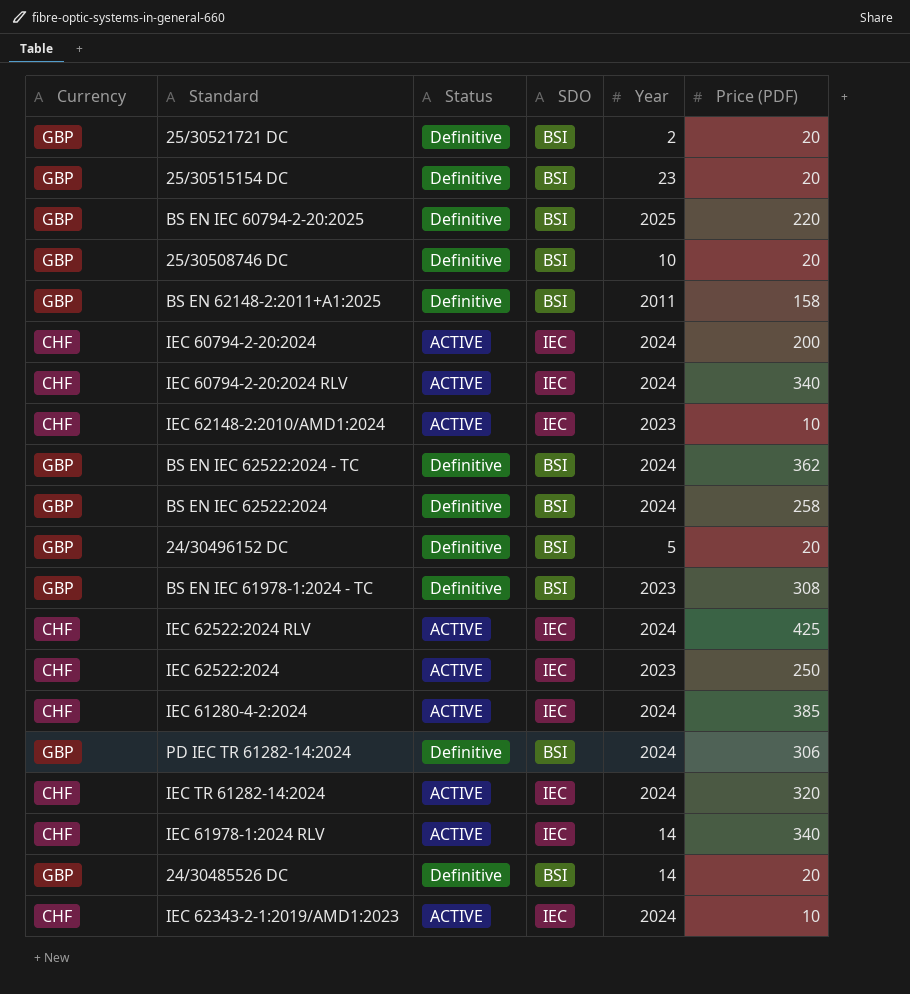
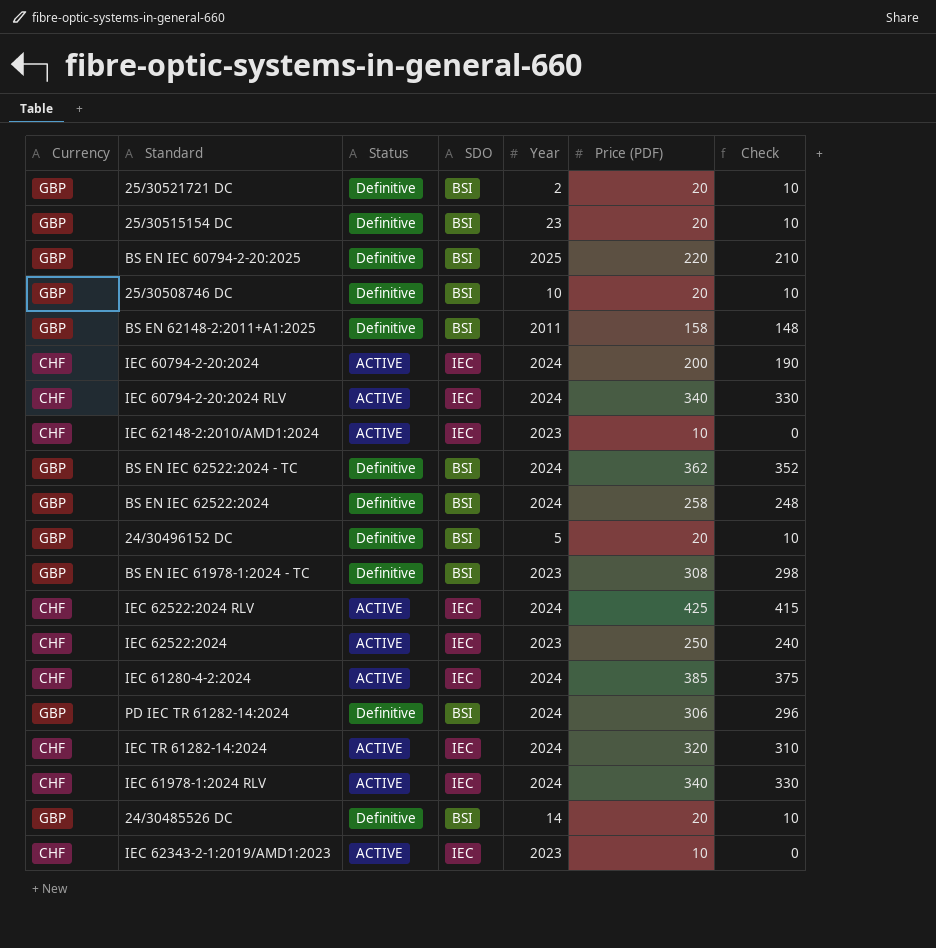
column Check | formula: none -> [Price (PDF)] - 10
IEC 61978-1:2024 RLV | Year: 14 -> 2024
IEC 62343-2-1:2019/AMD1:2023 | Year: 2024 -> 2023

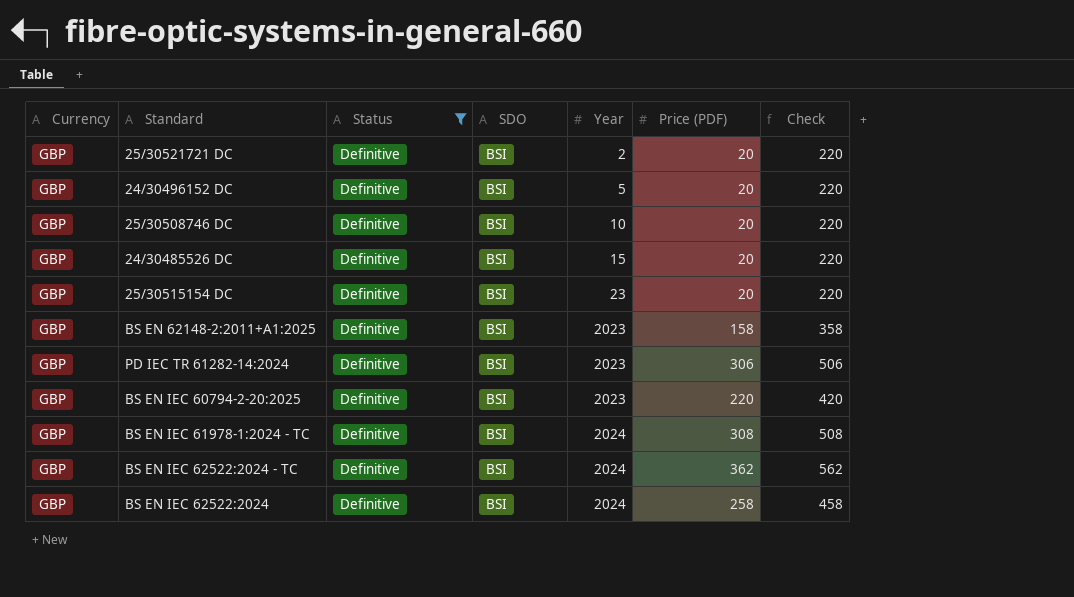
filter: none -> Status = Definitive
row order: none -> Year ascending
column Check | formula: [Price (PDF)] - 10 -> [Price (PDF)] + 200
24/30485526 DC | Year: 14 -> 15
BS EN 62148-2:2011+A1:2025 | Year: 2011 -> 2023
PD IEC TR 61282-14:2024 | Year: 2024 -> 2023
BS EN IEC 60794-2-20:2025 | Year: 2025 -> 2023
BS EN IEC 61978-1:2024 - TC | Year: 2023 -> 2024

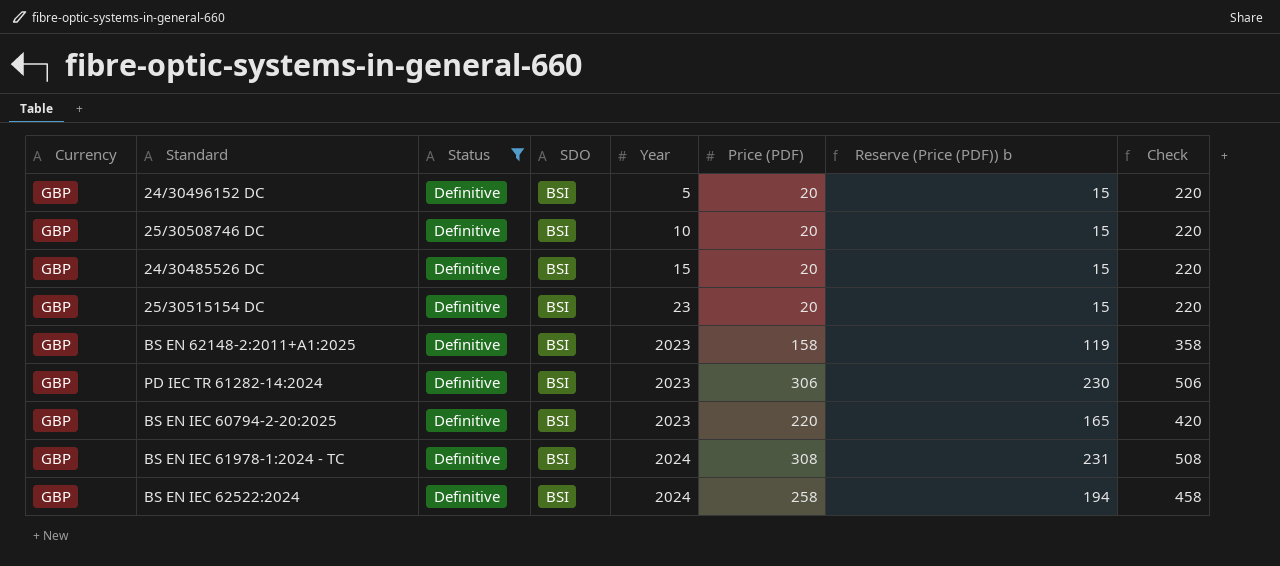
column Reserve (Price (PDF)) b | formula: none -> [Price (PDF)] * 0.75
row 25/30521721 DC: GBP | Definitive | BSI | 2 | 20 | 220 -> none
row BS EN IEC 62522:2024 - TC: GBP | Definitive | BSI | 2024 | 362 | 562 -> none

